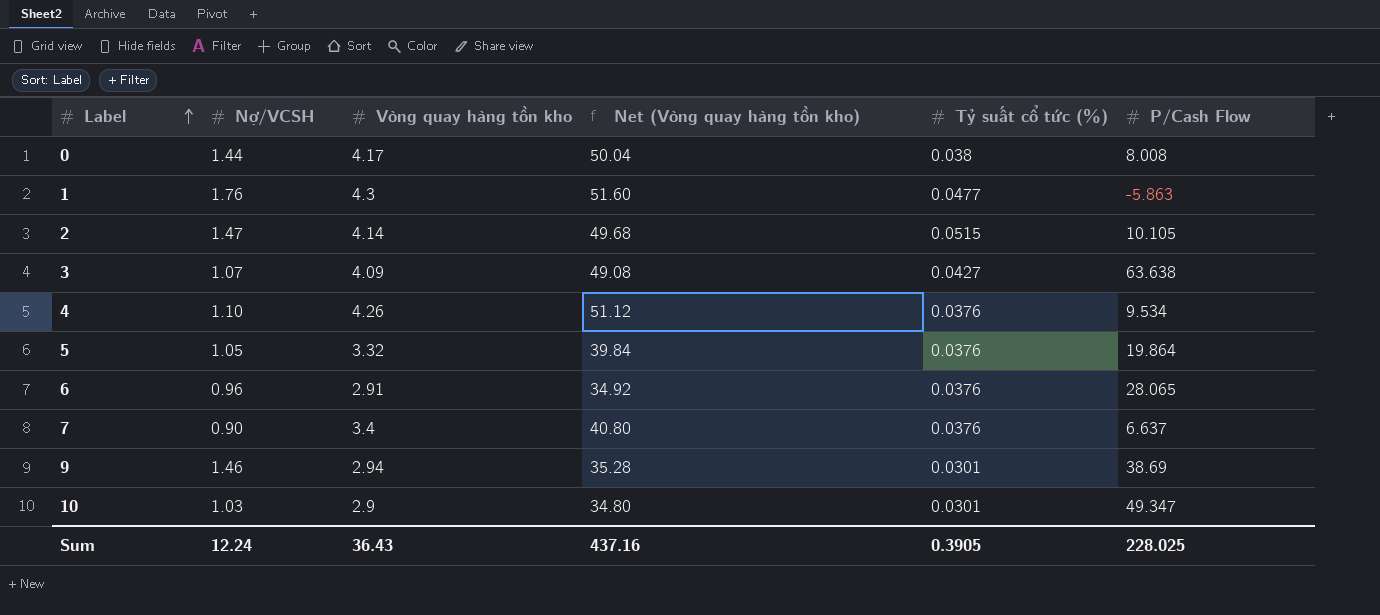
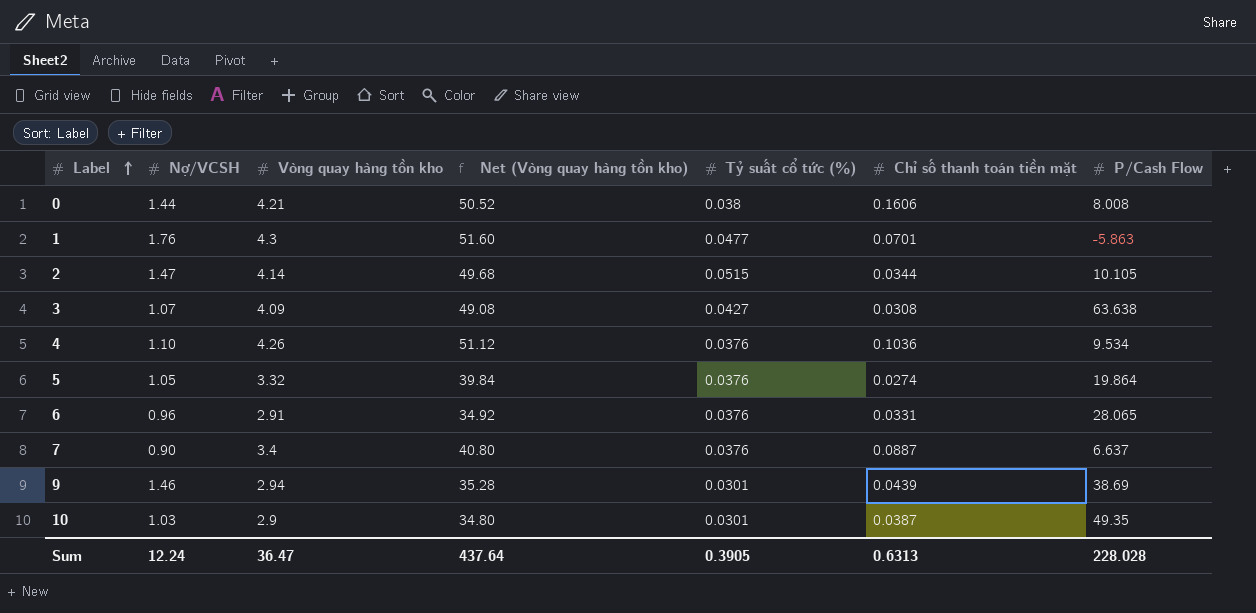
column Chỉ số thanh toán tiền mặt | position: none -> 6
0 | Vòng quay hàng tồn kho: 4.17 -> 4.21
0 | Net (Vòng quay hàng tồn kho): 50.04 -> 50.52
10 | P/Cash Flow: 49.347 -> 49.35
Sum | Vòng quay hàng tồn kho: 36.43 -> 36.47
Sum | Net (Vòng quay hàng tồn kho): 437.16 -> 437.64
Sum | P/Cash Flow: 228.025 -> 228.028

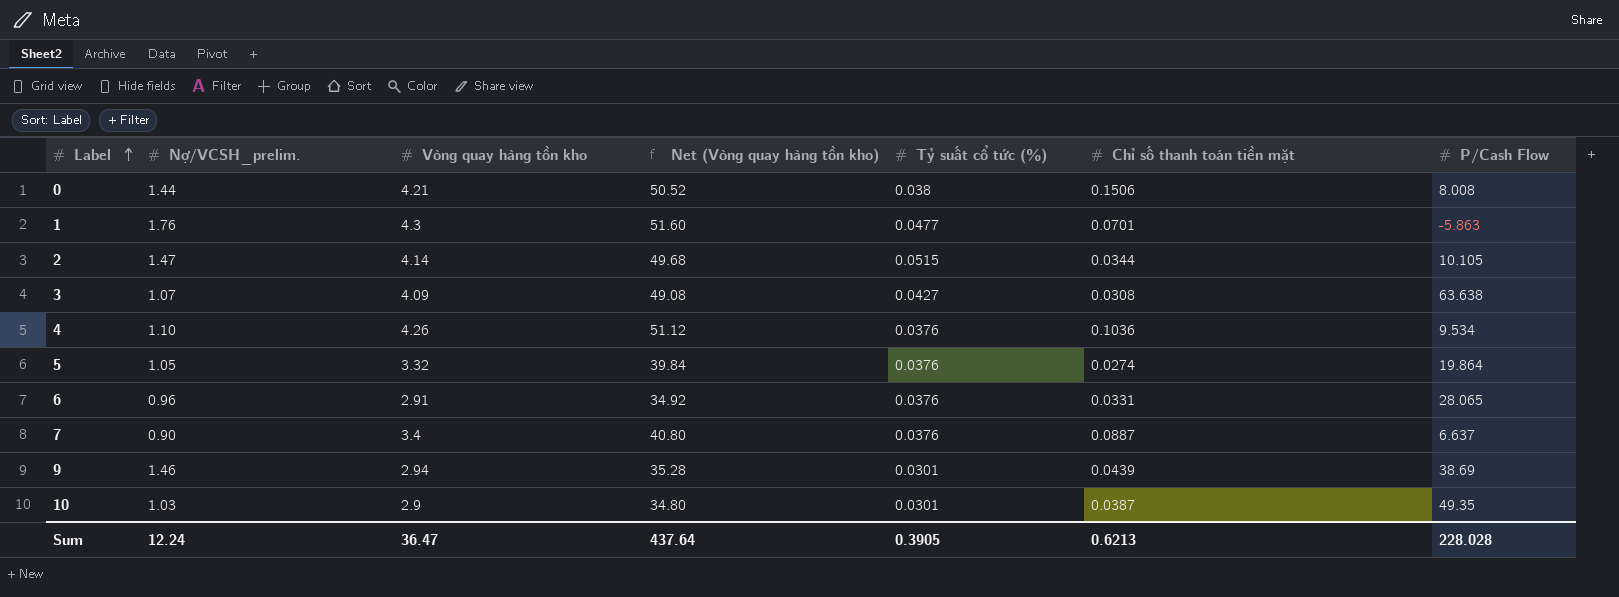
column name: Nợ/VCSH -> Nợ/VCSH_prelim.
0 | Chỉ số thanh toán tiền mặt: 0.1606 -> 0.1506
Sum | Chỉ số thanh toán tiền mặt: 0.6313 -> 0.6213

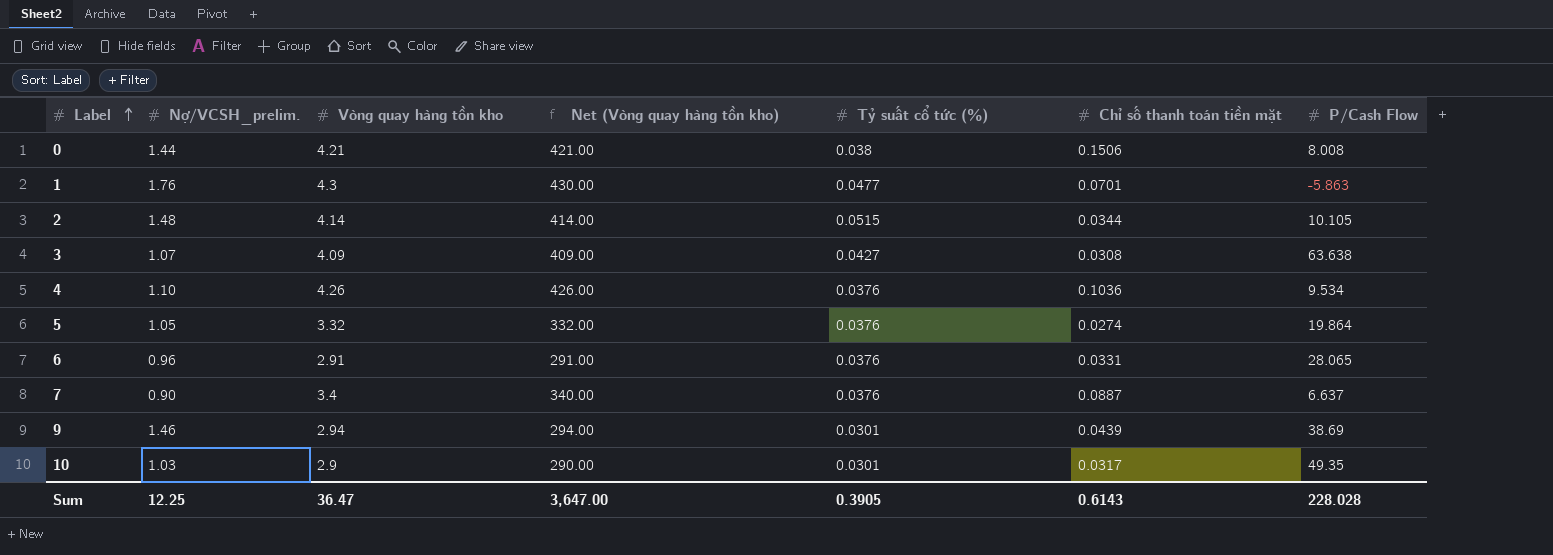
column Net (Vòng quay hàng tồn kho) | formula: [Vòng quay hàng tồn kho] * 12 -> [Vòng quay hàng tồn kho] * 100
2 | Nợ/VCSH_prelim.: 1.47 -> 1.48
10 | Chỉ số thanh toán tiền mặt: 0.0387 -> 0.0317
Sum | Nợ/VCSH_prelim.: 12.24 -> 12.25
Sum | Net (Vòng quay hàng tồn kho): 437.64 -> 3,647.00
Sum | Chỉ số thanh toán tiền mặt: 0.6213 -> 0.6143

